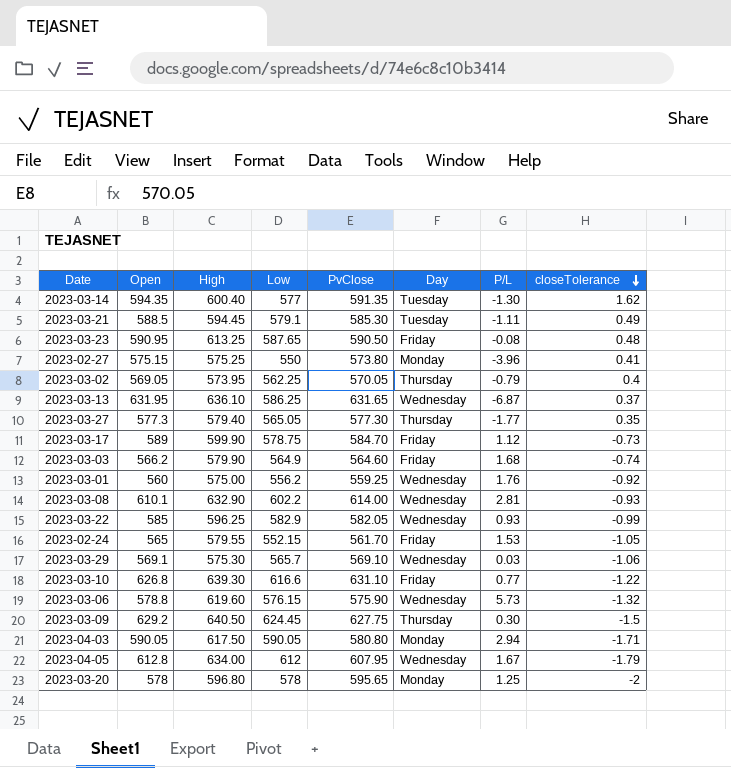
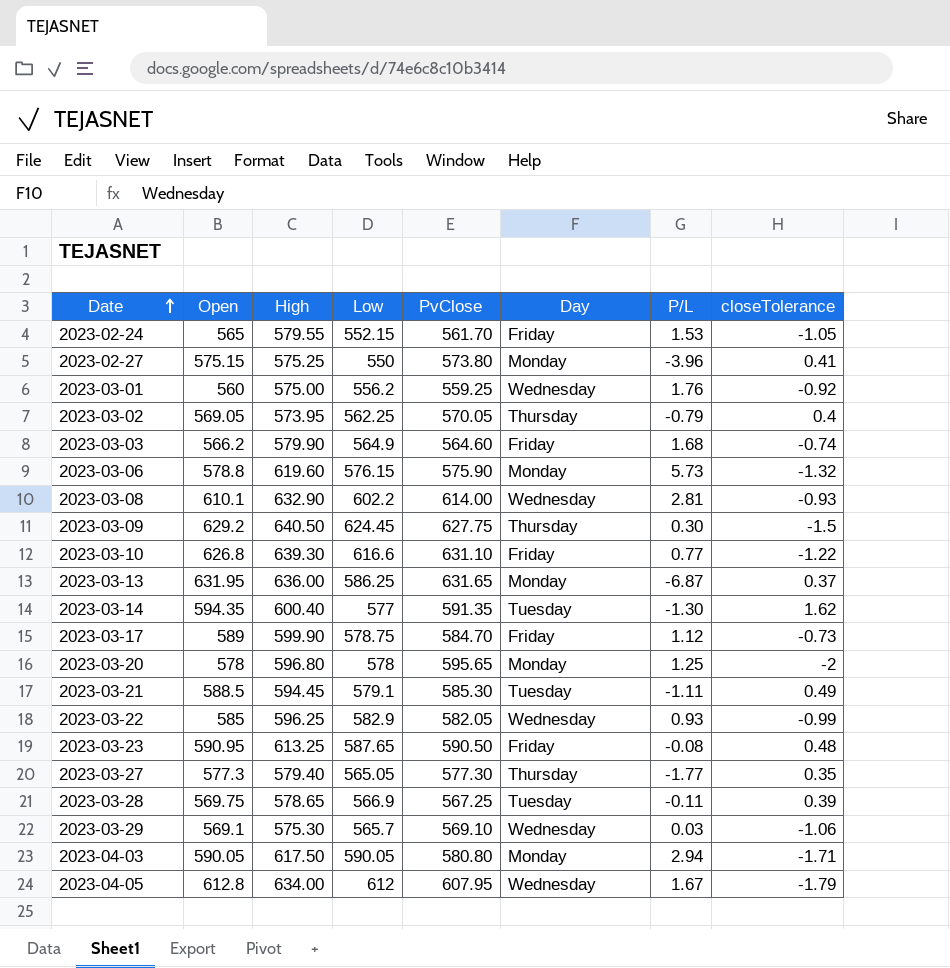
row order: closeTolerance descending -> Date ascending
2023-03-06 | Day: Wednesday -> Monday
2023-03-13 | High: 636.10 -> 636.00
2023-03-13 | Day: Wednesday -> Monday
row 2023-03-28: none -> 569.75 | 578.65 | 566.9 | 567.25 | Tuesday | -0.11 | 0.39

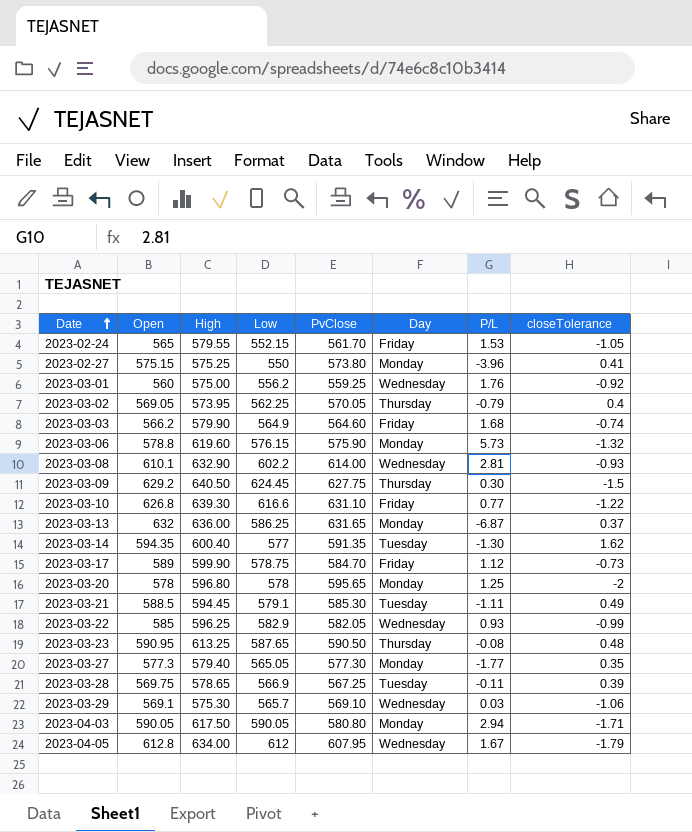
2023-03-13 | Open: 631.95 -> 632
2023-03-23 | Day: Friday -> Thursday
2023-03-27 | Day: Thursday -> Monday

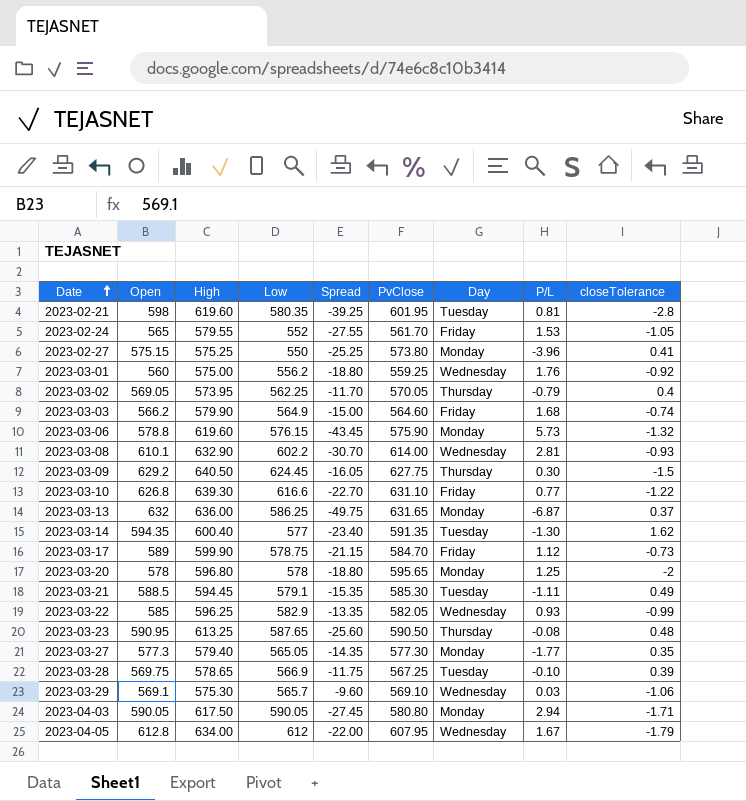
column Spread | formula: none -> [Low] - [High]
row 2023-02-21: none -> 598 | 619.60 | 580.35 | -39.25 | 601.95 | Tuesday | 0.81 | -2.8
2023-02-24 | Low: 552.15 -> 552
2023-03-28 | P/L: -0.11 -> -0.10

